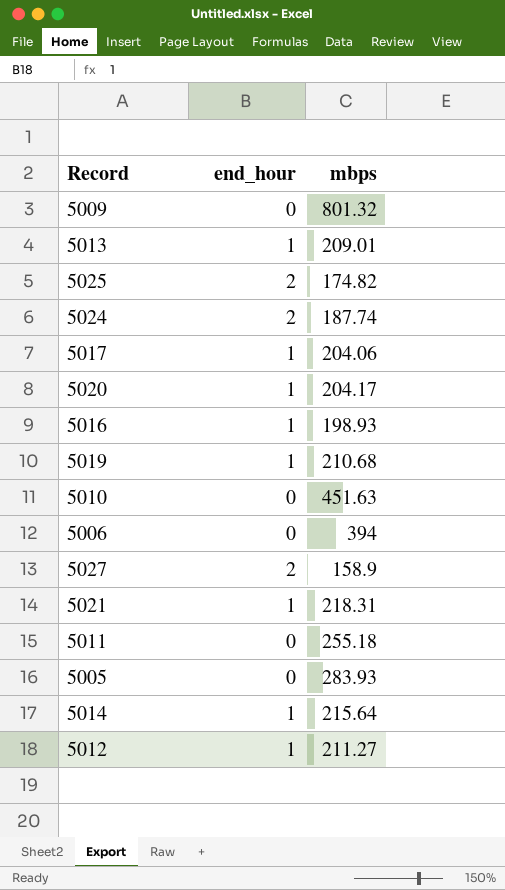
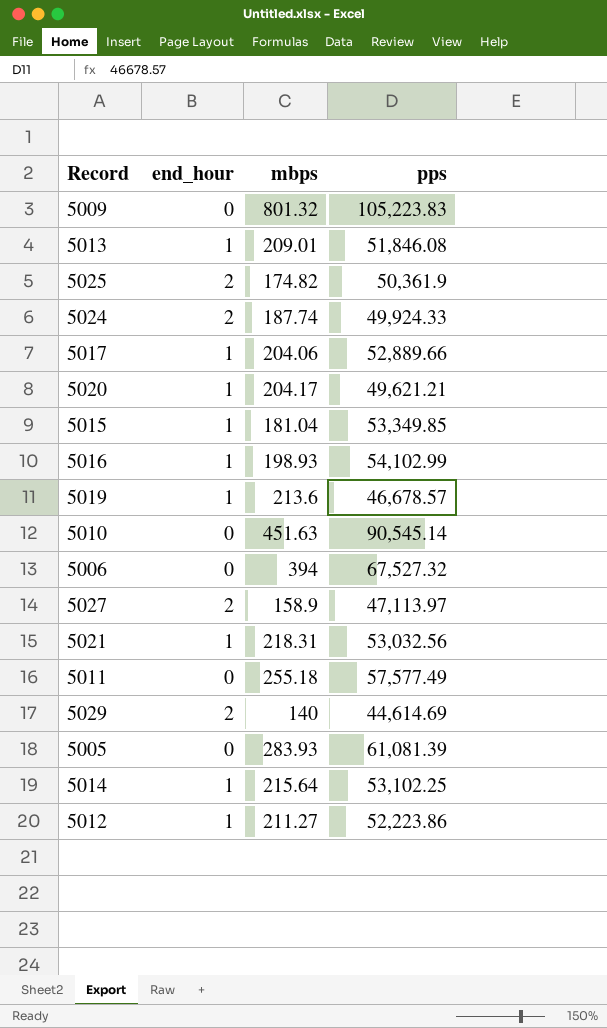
column pps | position: none -> 4
row 5015: none -> 1 | 181.04 | 53,349.85
5019 | mbps: 210.68 -> 213.6
row 5029: none -> 2 | 140 | 44,614.69

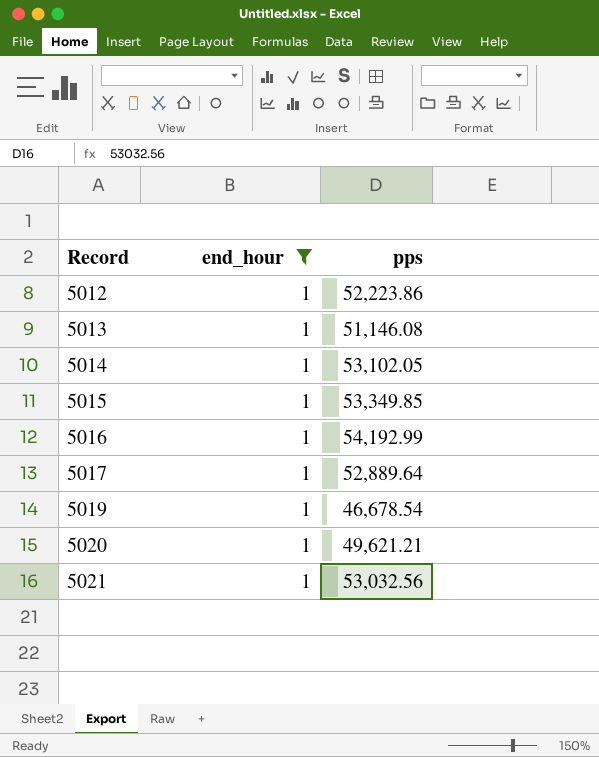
filter: none -> end_hour = 1
row order: none -> Record ascending
column mbps | position: 3 -> none
5013 | pps: 51,846.08 -> 51,146.08
5014 | pps: 53,102.25 -> 53,102.05
5016 | pps: 54,102.99 -> 54,192.99
5017 | pps: 52,889.66 -> 52,889.64
5019 | pps: 46,678.57 -> 46,678.54

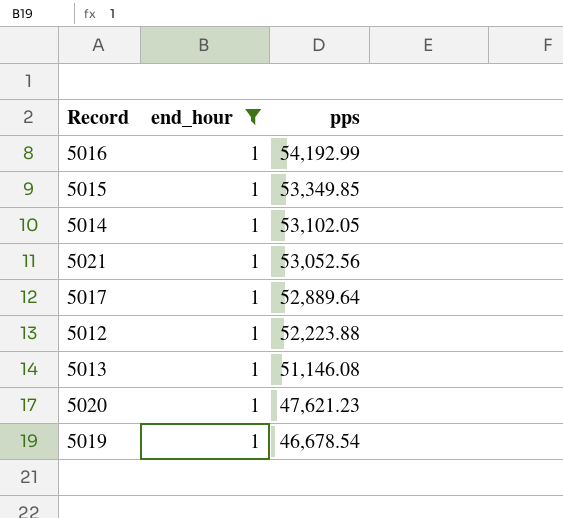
row order: Record ascending -> pps descending
5021 | pps: 53,032.56 -> 53,052.56
5012 | pps: 52,223.86 -> 52,223.88
5020 | pps: 49,621.21 -> 47,621.23

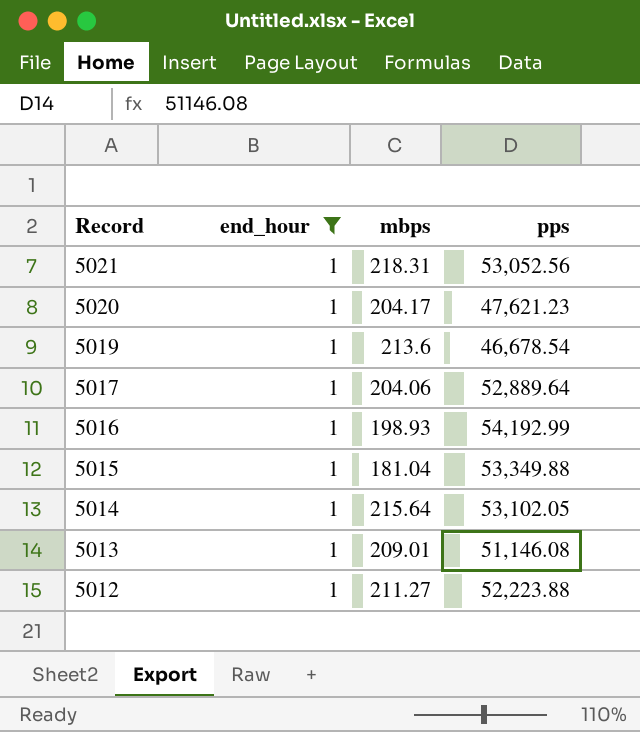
row order: pps descending -> Record descending
column mbps | position: none -> 3
5015 | pps: 53,349.85 -> 53,349.88

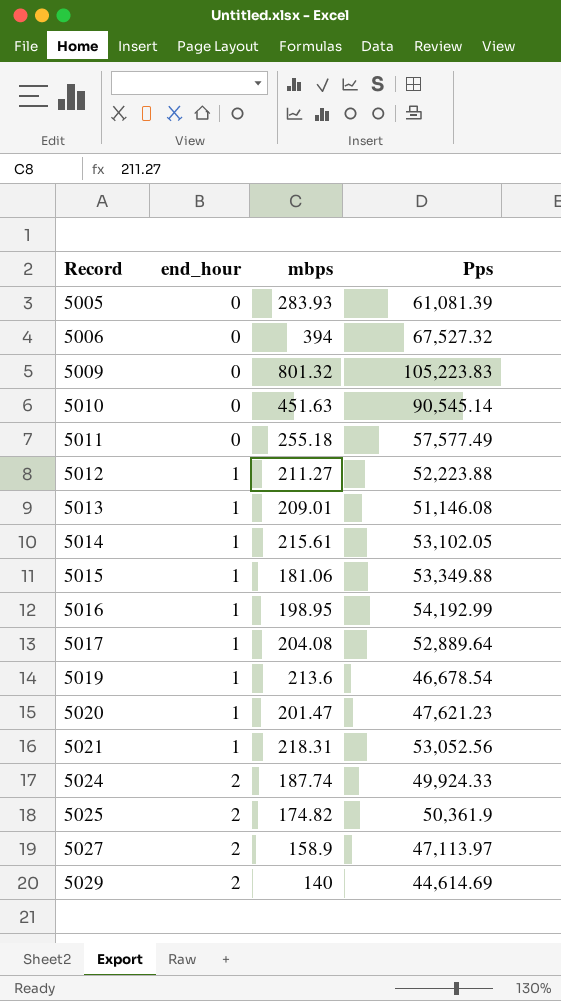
filter: end_hour = 1 -> none
row order: Record descending -> Record ascending
column name: pps -> Pps
5014 | mbps: 215.64 -> 215.61
5015 | mbps: 181.04 -> 181.06
5016 | mbps: 198.93 -> 198.95
5017 | mbps: 204.06 -> 204.08
5020 | mbps: 204.17 -> 201.47

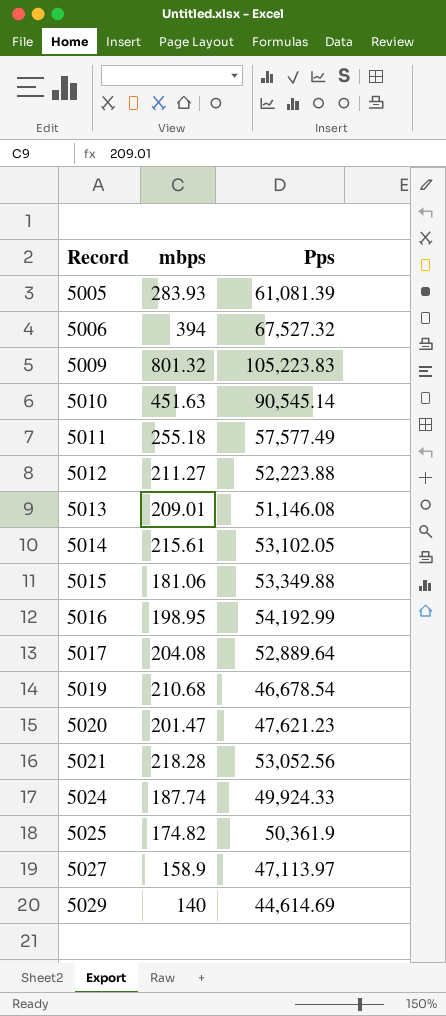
column end_hour | position: 2 -> none
5019 | mbps: 213.6 -> 210.68
5021 | mbps: 218.31 -> 218.28

